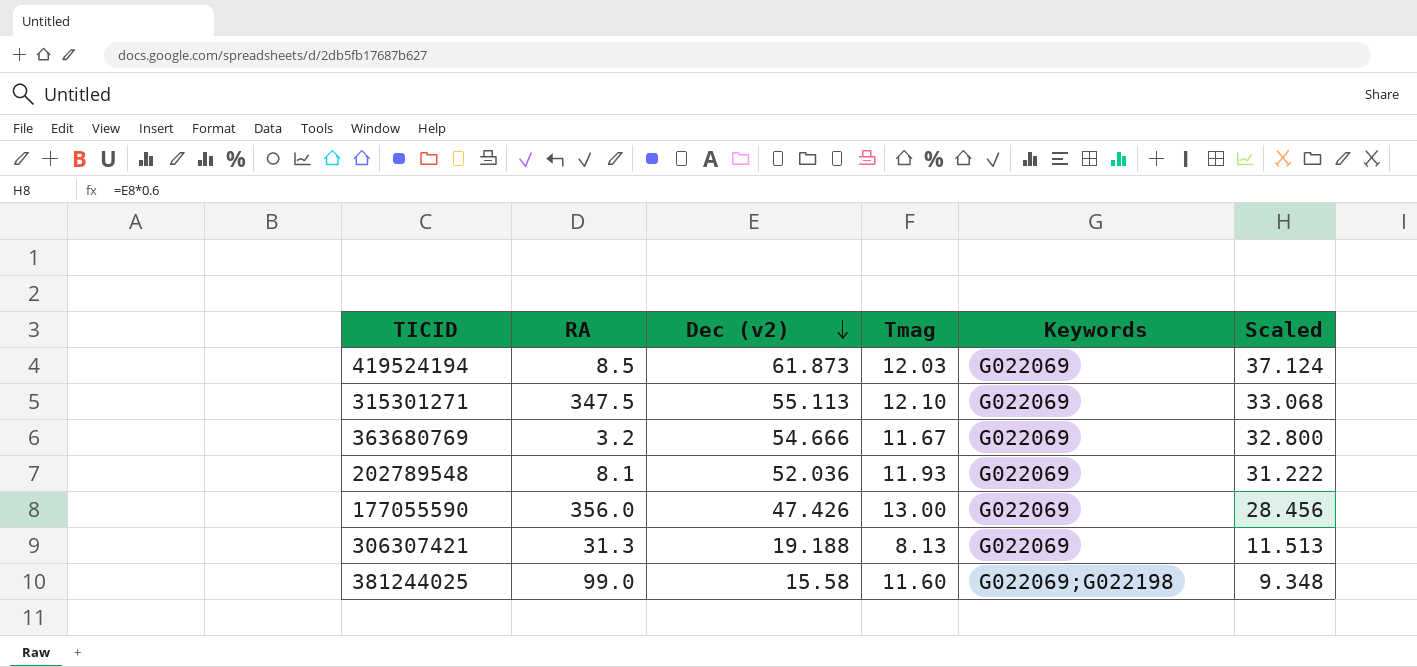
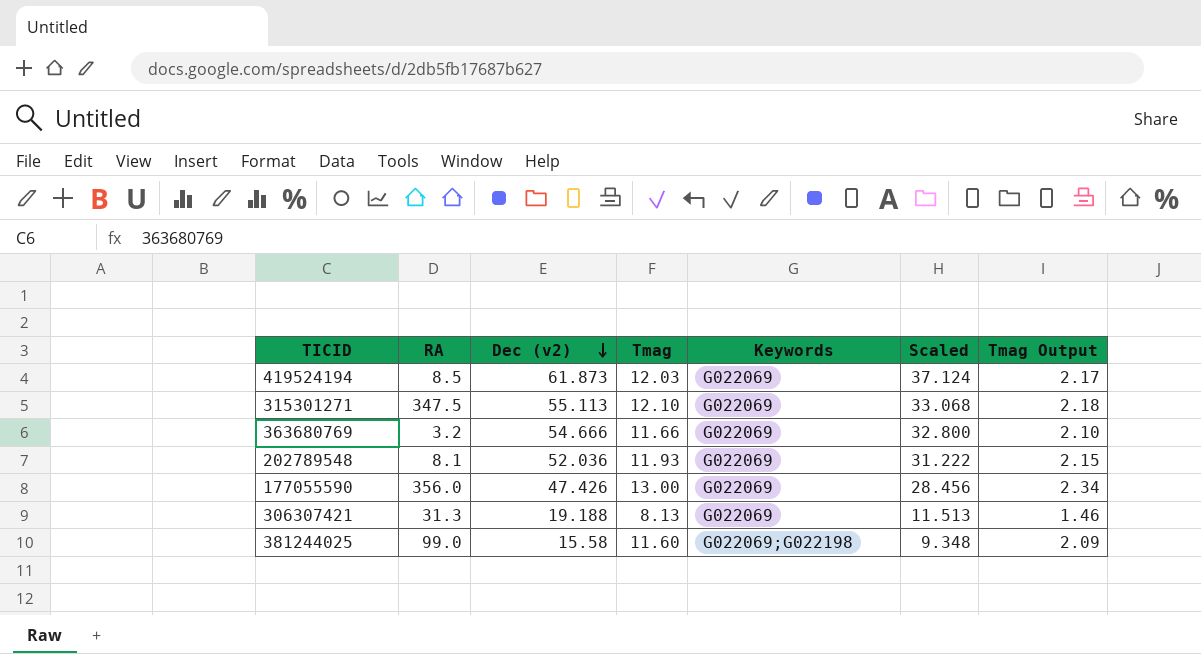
column Tmag Output | formula: none -> [Tmag] * 0.18
363680769 | Tmag: 11.67 -> 11.66

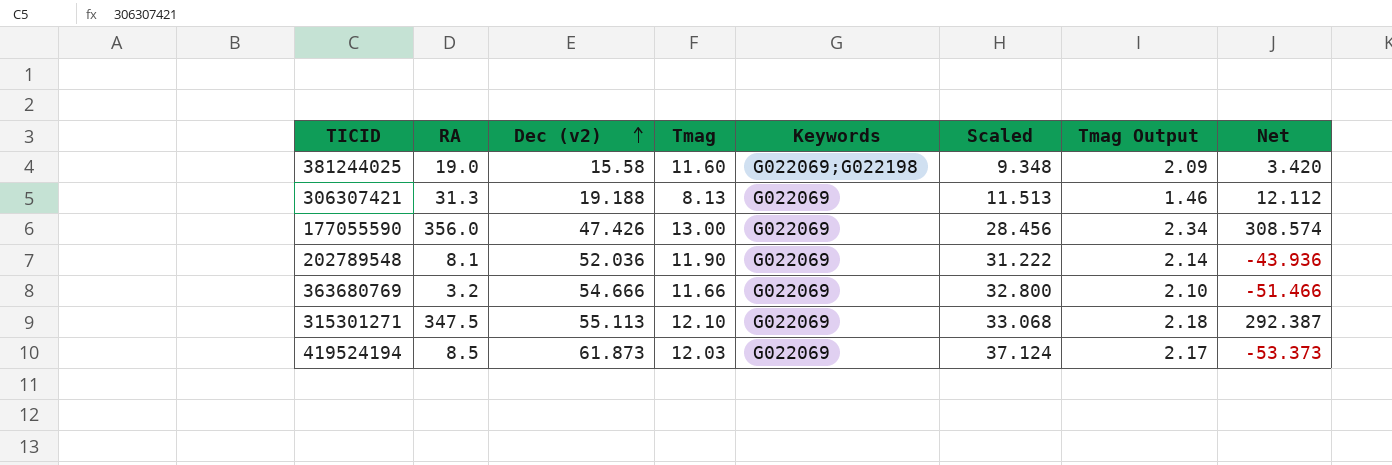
row order: Dec (v2) descending -> Dec (v2) ascending
column Net | formula: none -> [RA] - [Dec (v2)]
381244025 | RA: 99.0 -> 19.0
202789548 | Tmag: 11.93 -> 11.90
202789548 | Tmag Output: 2.15 -> 2.14

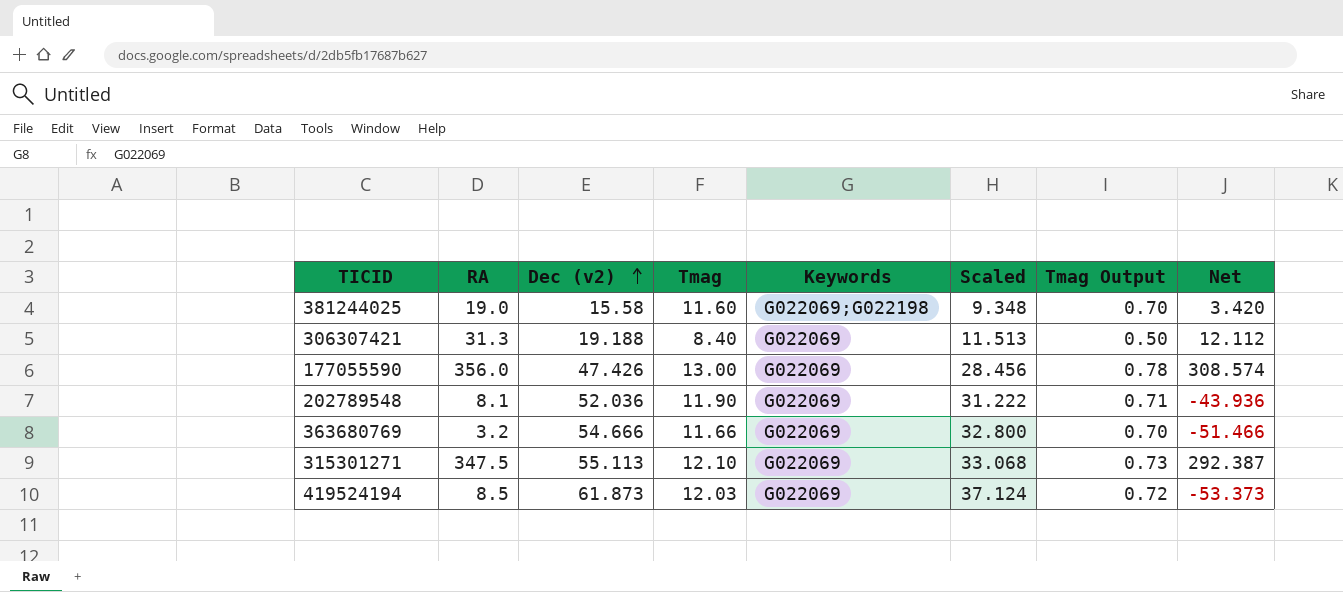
column Tmag Output | formula: [Tmag] * 0.18 -> [Tmag] * 0.06
306307421 | Tmag: 8.13 -> 8.40

